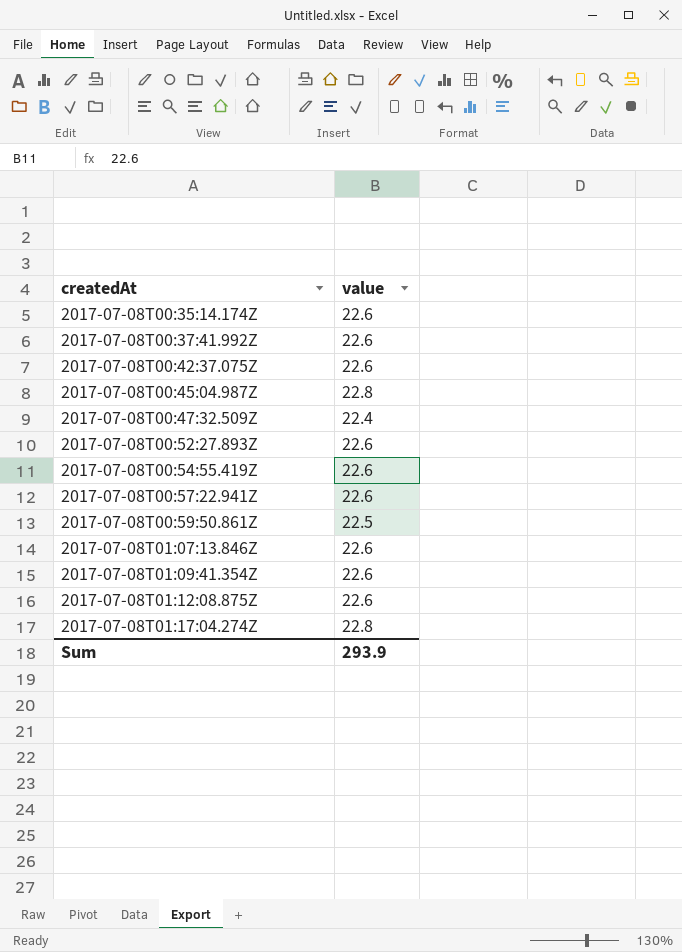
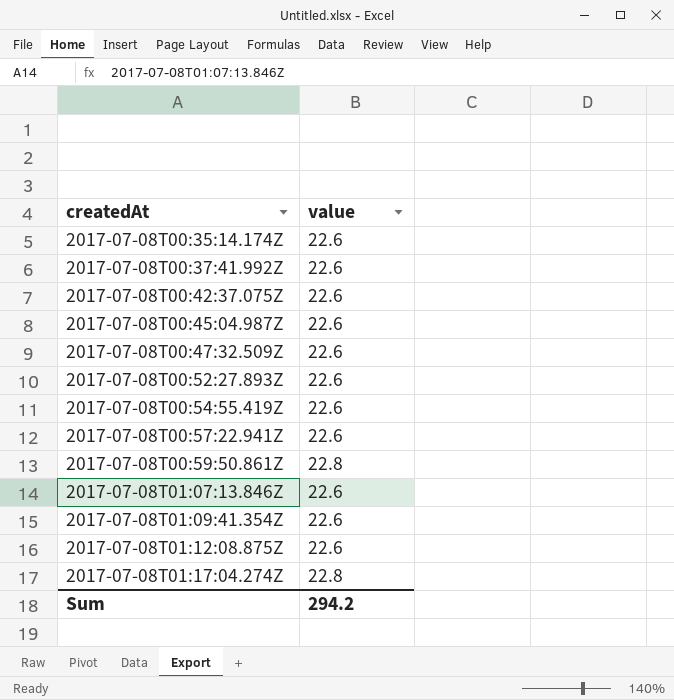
2017-07-08T00:45:04.987Z | value: 22.8 -> 22.6
2017-07-08T00:47:32.509Z | value: 22.4 -> 22.6
2017-07-08T00:59:50.861Z | value: 22.5 -> 22.8
Sum | value: 293.9 -> 294.2

